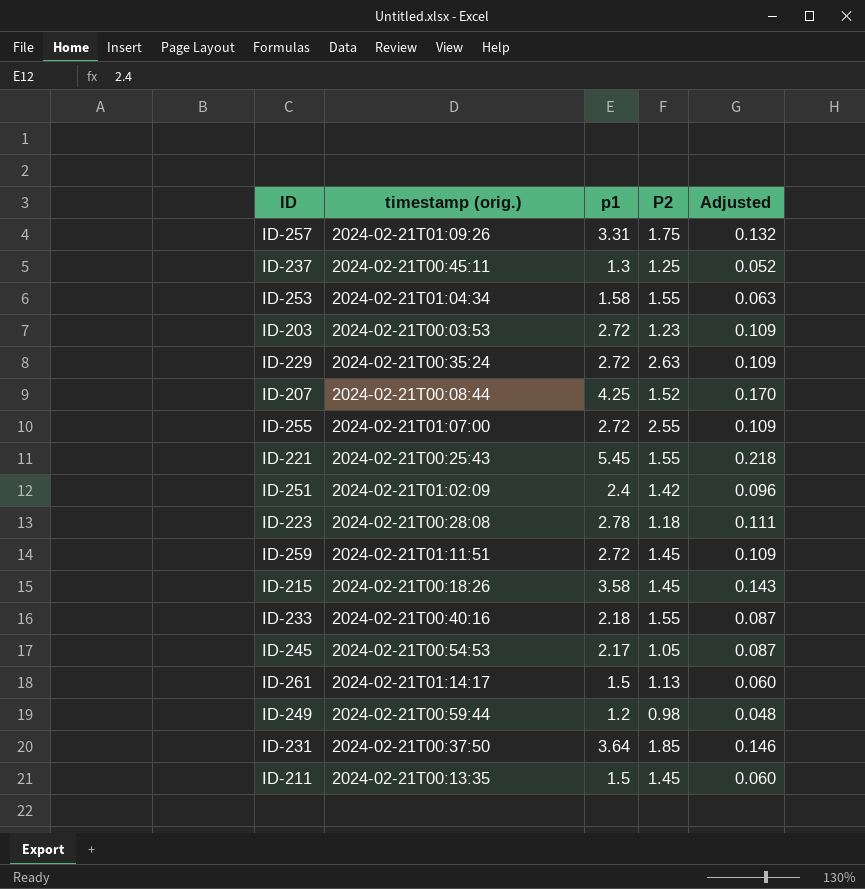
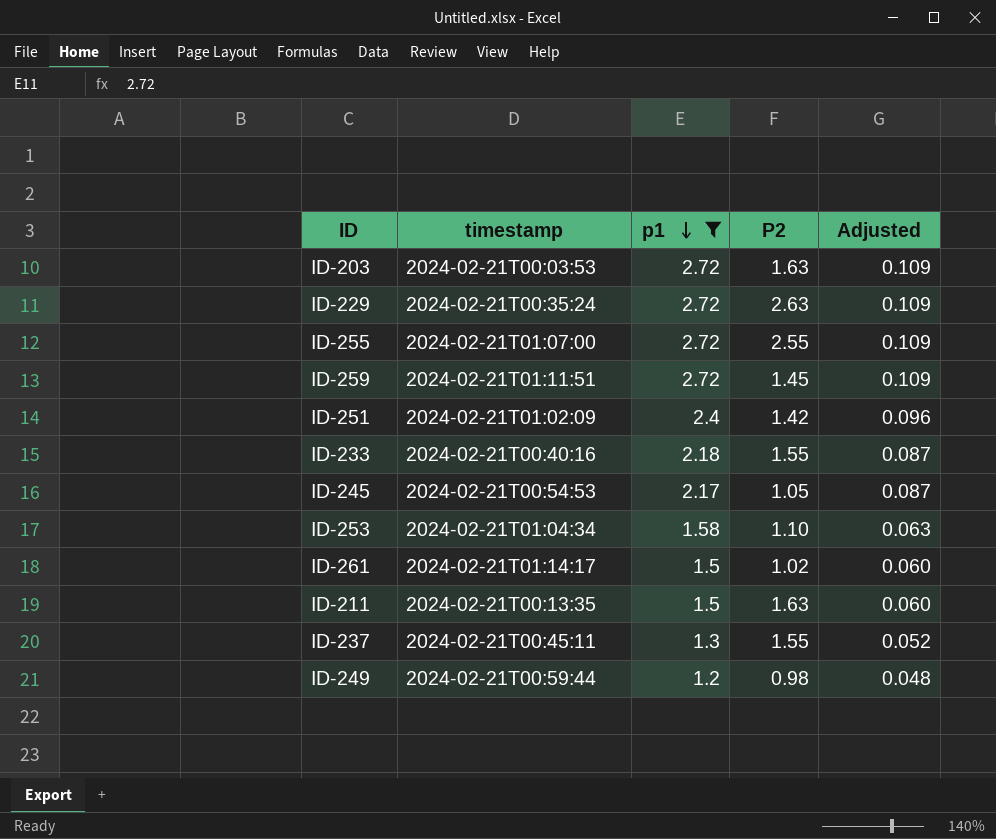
filter: none -> p1 <= 2.72
row order: none -> p1 descending
column name: timestamp (orig.) -> timestamp
ID-203 | P2: 1.23 -> 1.63
ID-253 | P2: 1.55 -> 1.10
ID-261 | P2: 1.13 -> 1.02
ID-211 | P2: 1.45 -> 1.63
ID-237 | P2: 1.25 -> 1.55

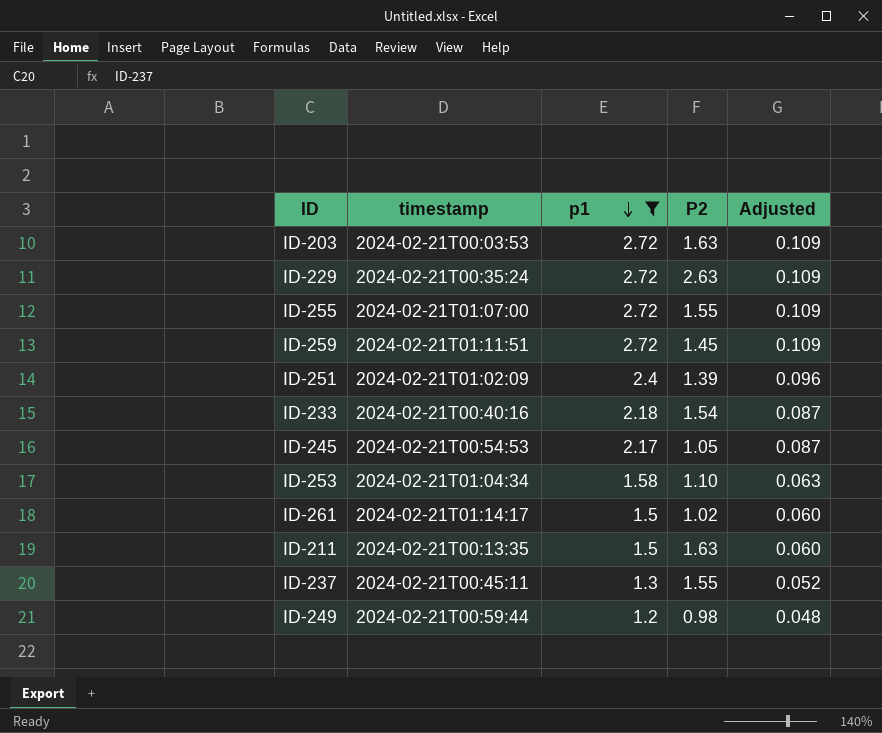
ID-255 | P2: 2.55 -> 1.55
ID-251 | P2: 1.42 -> 1.39
ID-233 | P2: 1.55 -> 1.54

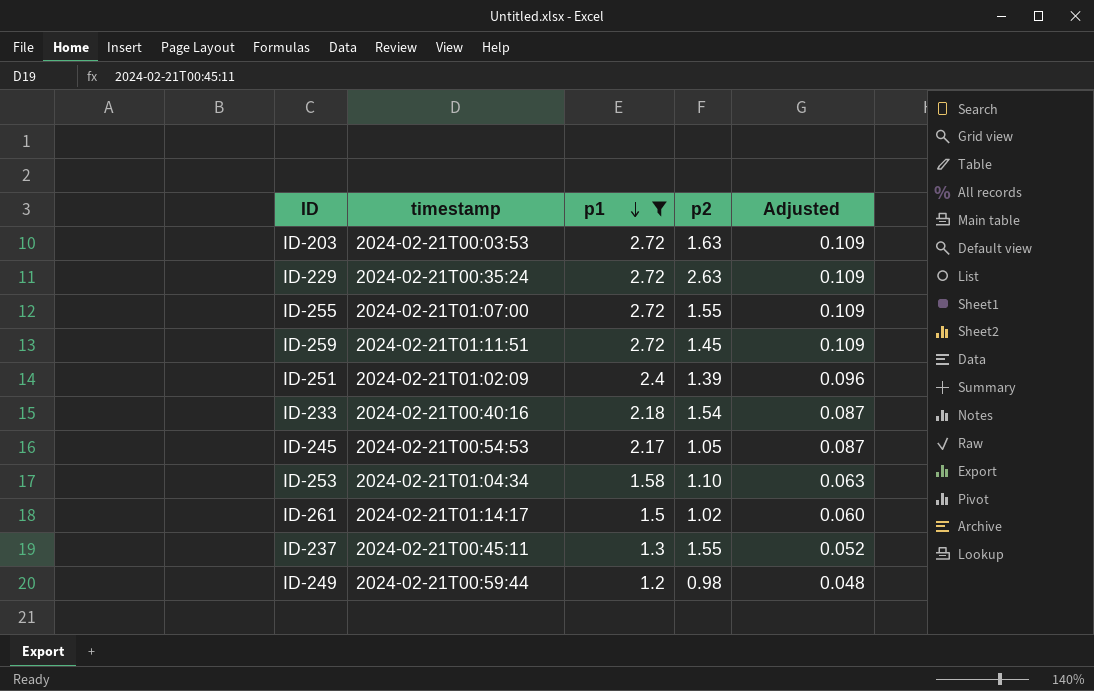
column name: P2 -> p2
row ID-211: 2024-02-21T00:13:35 | 1.5 | 1.63 | 0.060 -> none

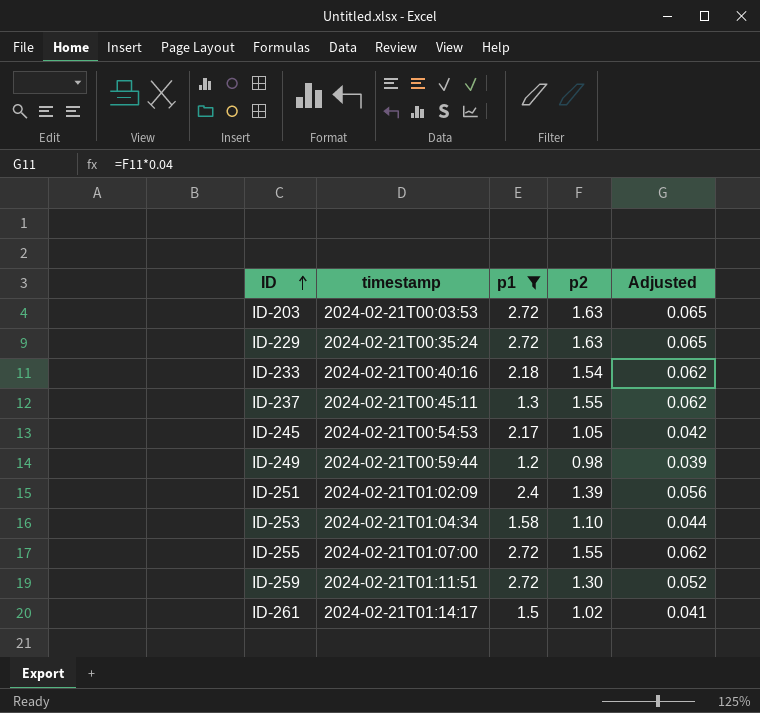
row order: p1 descending -> ID ascending
column Adjusted | formula: [p1] * 0.04 -> [p2] * 0.04
ID-229 | p2: 2.63 -> 1.63
ID-259 | p2: 1.45 -> 1.30

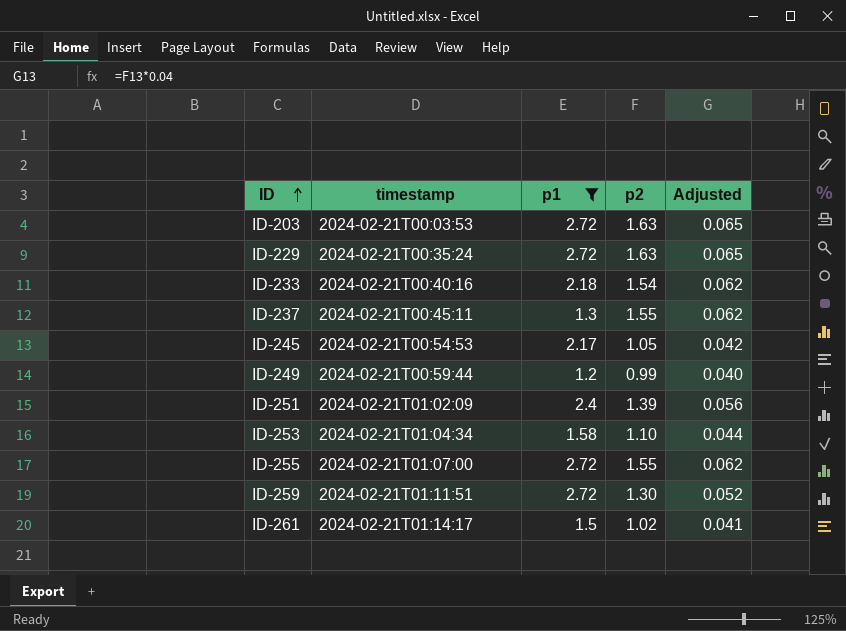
ID-249 | p2: 0.98 -> 0.99
ID-249 | Adjusted: 0.039 -> 0.040

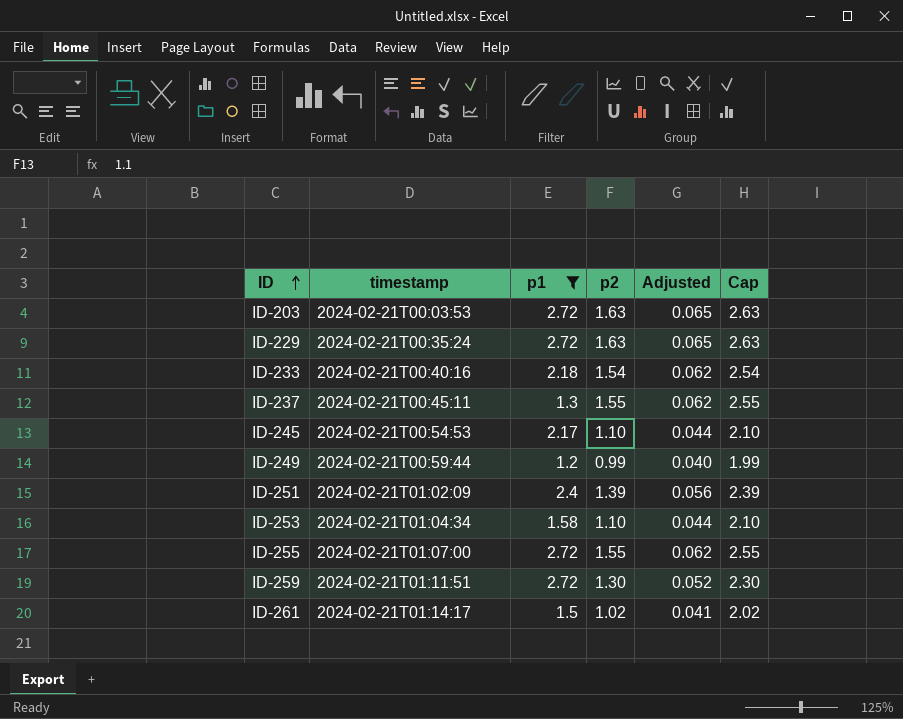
column Cap | formula: none -> [p2] + 1
ID-245 | p2: 1.05 -> 1.10
ID-245 | Adjusted: 0.042 -> 0.044

